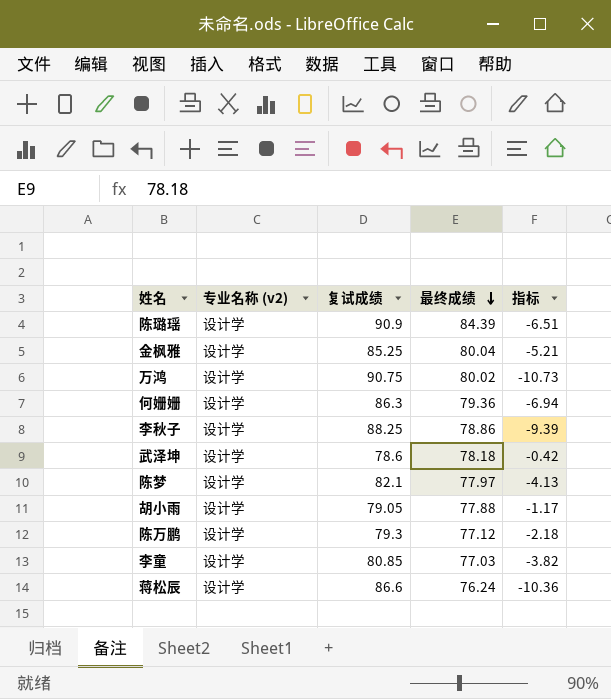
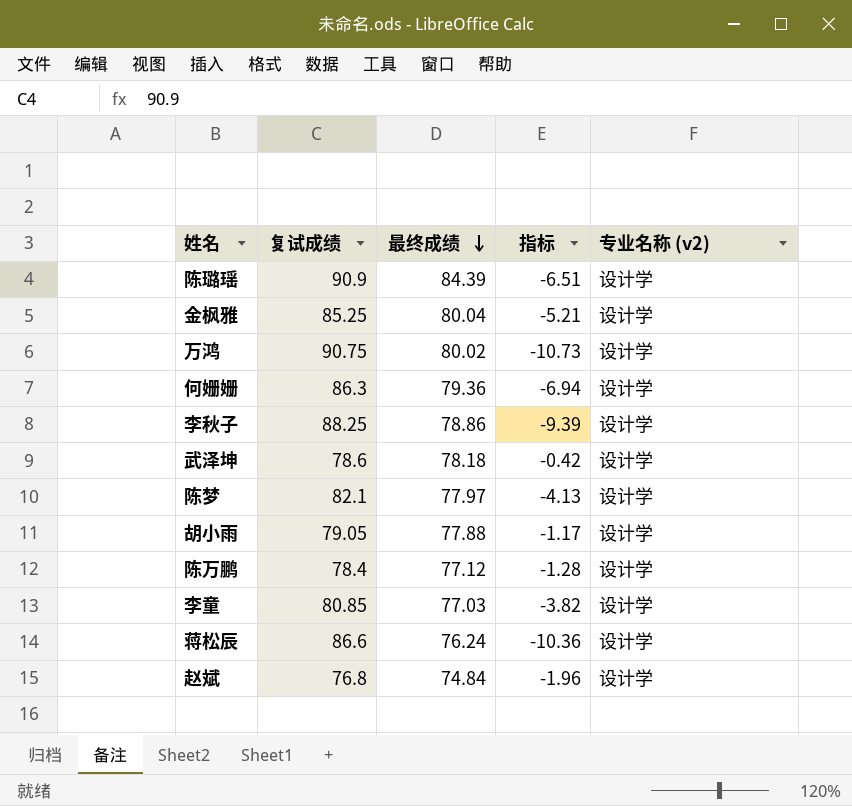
column 专业名称 (v2) | position: 2 -> 5
陈万鹏 | 复试成绩: 79.3 -> 78.4
陈万鹏 | 指标: -2.18 -> -1.28
row 赵斌: none -> 76.8 | 74.84 | -1.96 | 设计学

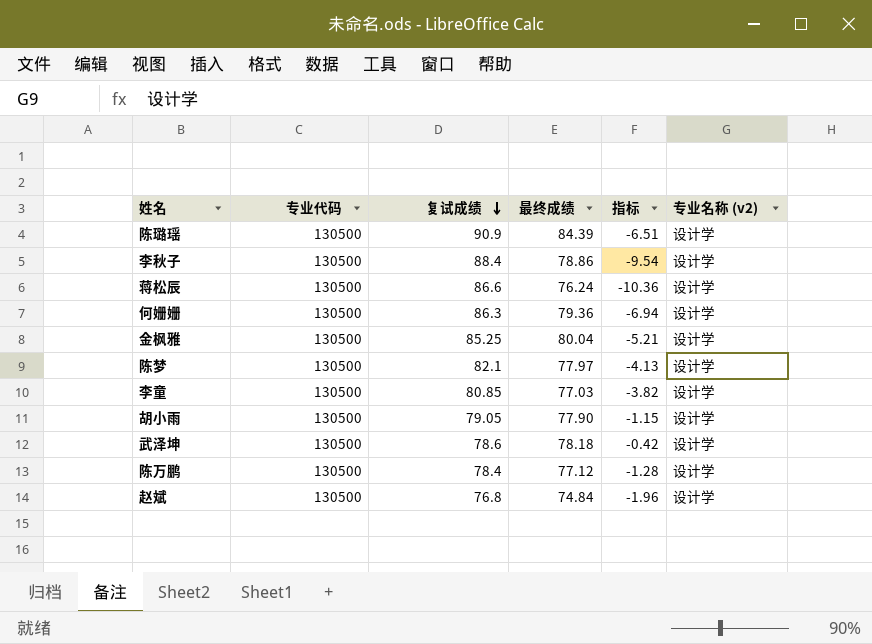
row order: 最终成绩 descending -> 复试成绩 descending
column 专业代码 | position: none -> 2
row 万鸿: 90.75 | 80.02 | -10.73 | 设计学 -> none
李秋子 | 复试成绩: 88.25 -> 88.4
李秋子 | 指标: -9.39 -> -9.54
胡小雨 | 最终成绩: 77.88 -> 77.90
胡小雨 | 指标: -1.17 -> -1.15

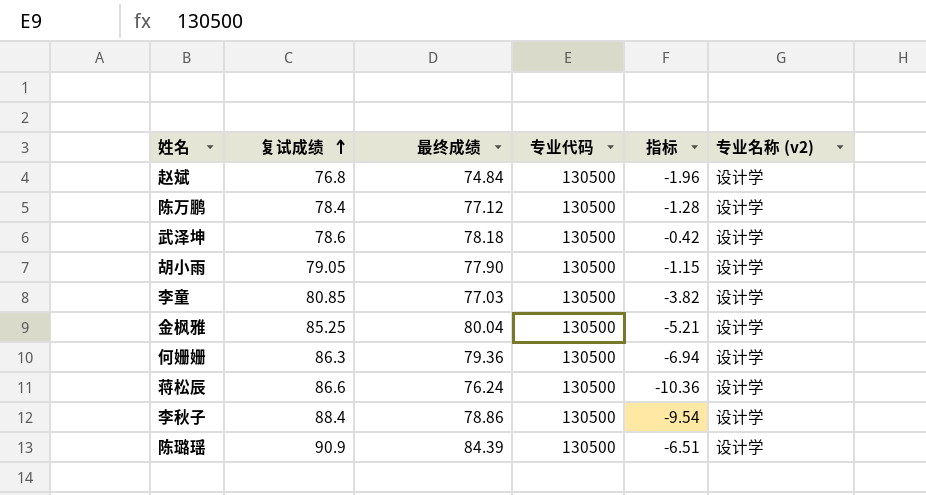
row order: 复试成绩 descending -> 复试成绩 ascending
column 专业代码 | position: 2 -> 4
row 陈梦: 130500 | 82.1 | 77.97 | -4.13 | 设计学 -> none

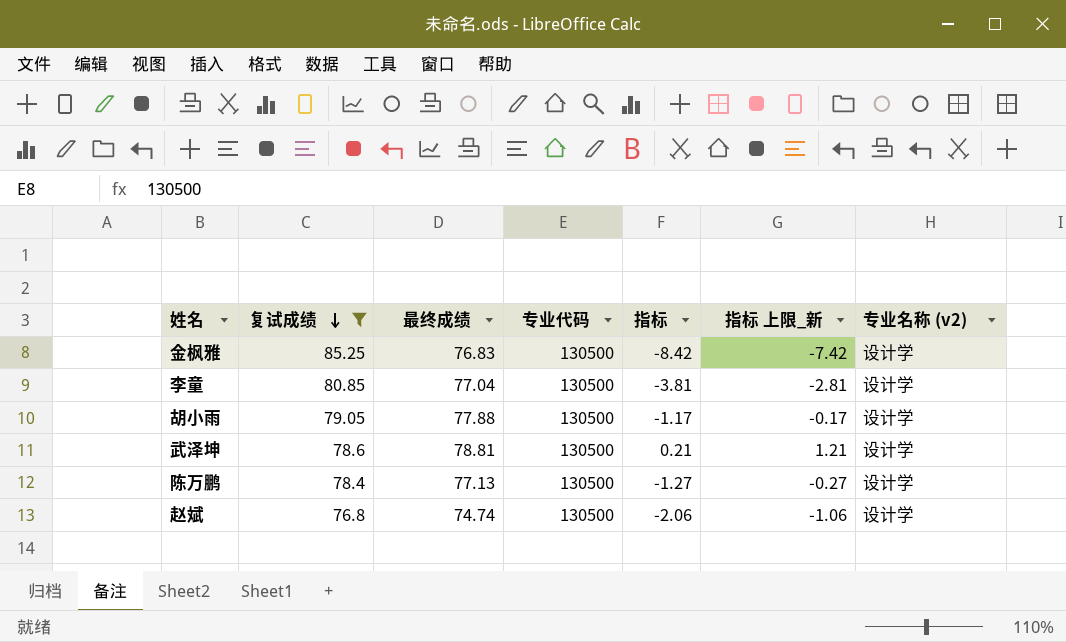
filter: none -> 复试成绩 <= 85.25
row order: 复试成绩 ascending -> 复试成绩 descending
column 指标 上限_新 | formula: none -> [指标] + 1
金枫雅 | 最终成绩: 80.04 -> 76.83
金枫雅 | 指标: -5.21 -> -8.42
李童 | 最终成绩: 77.03 -> 77.04
李童 | 指标: -3.82 -> -3.81
胡小雨 | 最终成绩: 77.90 -> 77.88
胡小雨 | 指标: -1.15 -> -1.17
武泽坤 | 最终成绩: 78.18 -> 78.81
武泽坤 | 指标: -0.42 -> 0.21
陈万鹏 | 最终成绩: 77.12 -> 77.13
陈万鹏 | 指标: -1.28 -> -1.27
赵斌 | 最终成绩: 74.84 -> 74.74
赵斌 | 指标: -1.96 -> -2.06

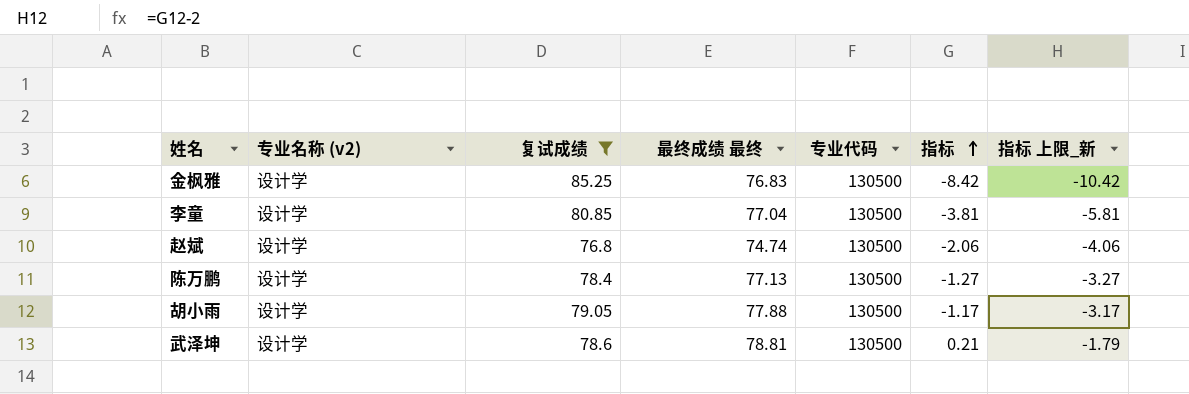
row order: 复试成绩 descending -> 指标 ascending
column 专业名称 (v2) | position: 7 -> 2
column name: 最终成绩 -> 最终成绩 最终
column 指标 上限_新 | formula: [指标] + 1 -> [指标] - 2

